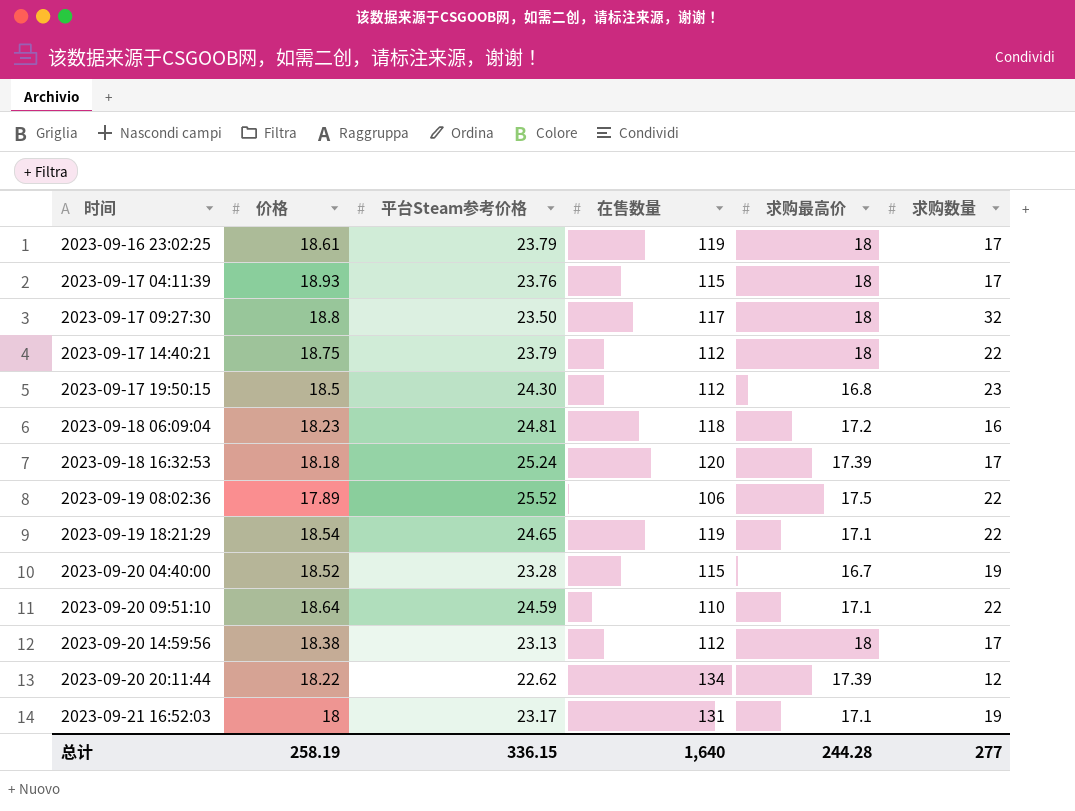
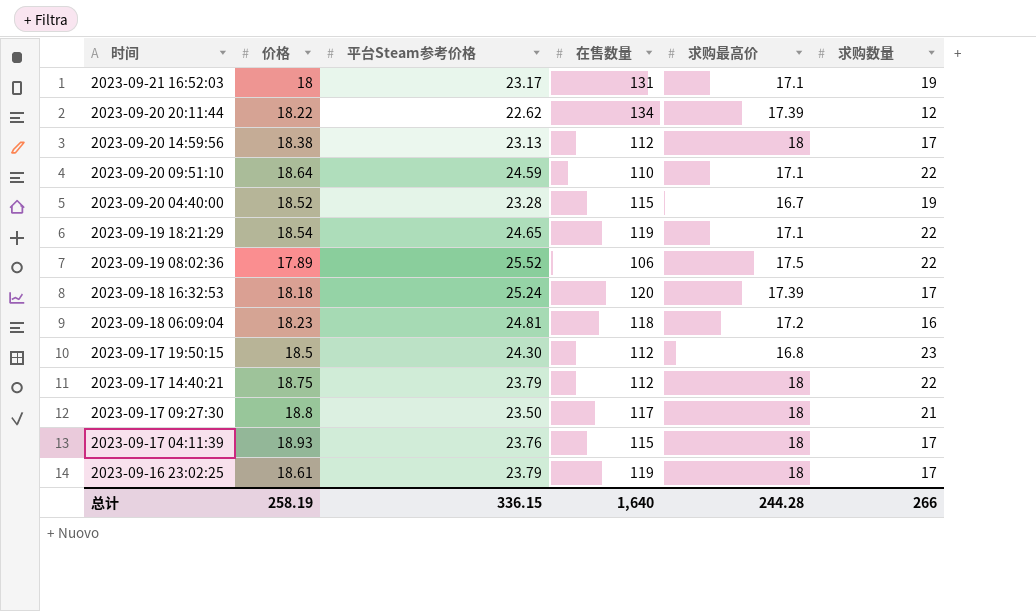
row order: 时间 ascending -> 时间 descending
2023-09-17 09:27:30 | 求购数量: 32 -> 21
总计 | 求购数量: 277 -> 266

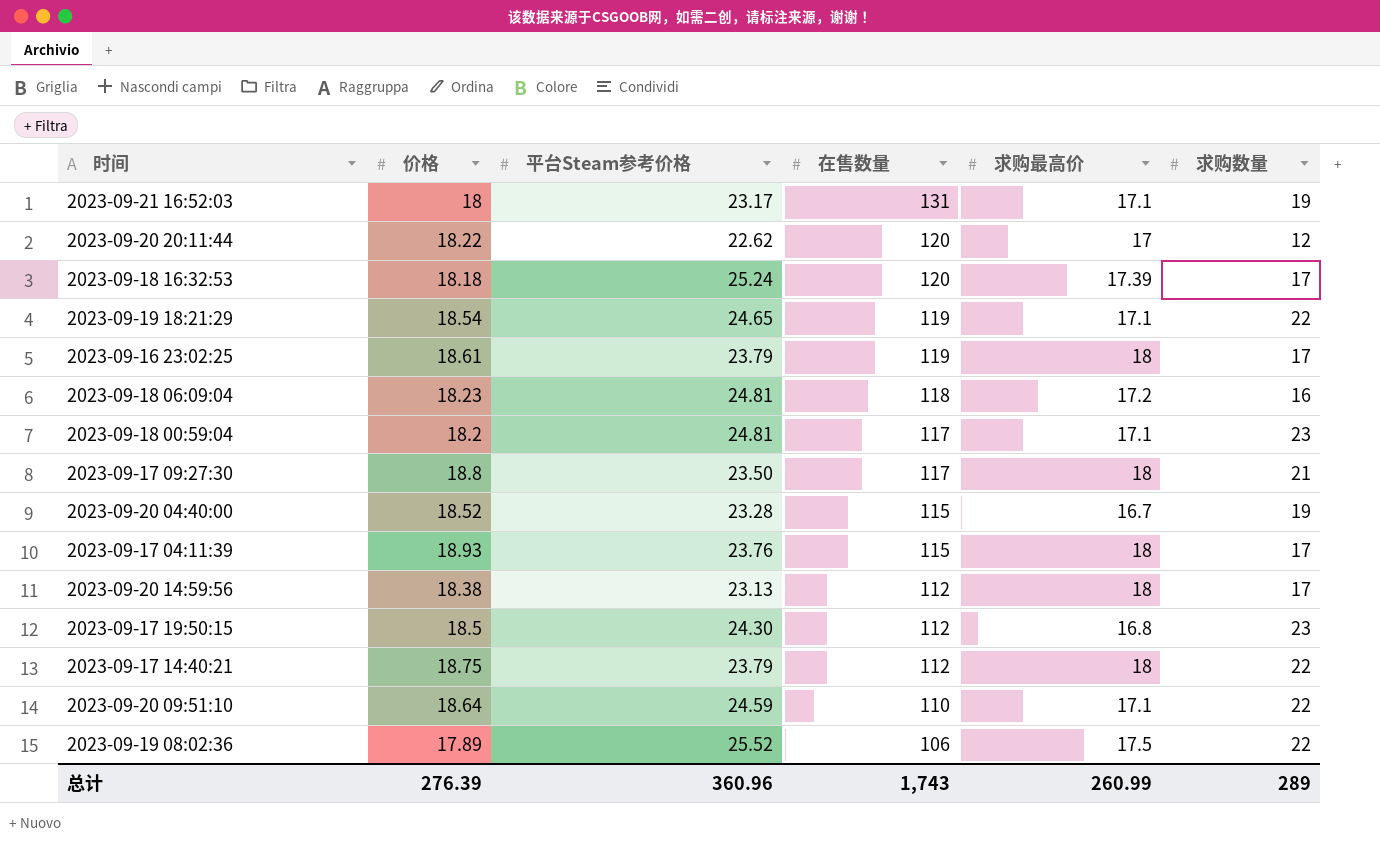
row order: 时间 descending -> 在售数量 descending
2023-09-20 20:11:44 | 在售数量: 134 -> 120
2023-09-20 20:11:44 | 求购最高价: 17.39 -> 17
row 2023-09-18 00:59:04: none -> 18.2 | 24.81 | 117 | 17.1 | 23
总计 | 价格: 258.19 -> 276.39
总计 | 平台Steam参考价格: 336.15 -> 360.96
总计 | 在售数量: 1,640 -> 1,743
总计 | 求购最高价: 244.28 -> 260.99
总计 | 求购数量: 266 -> 289

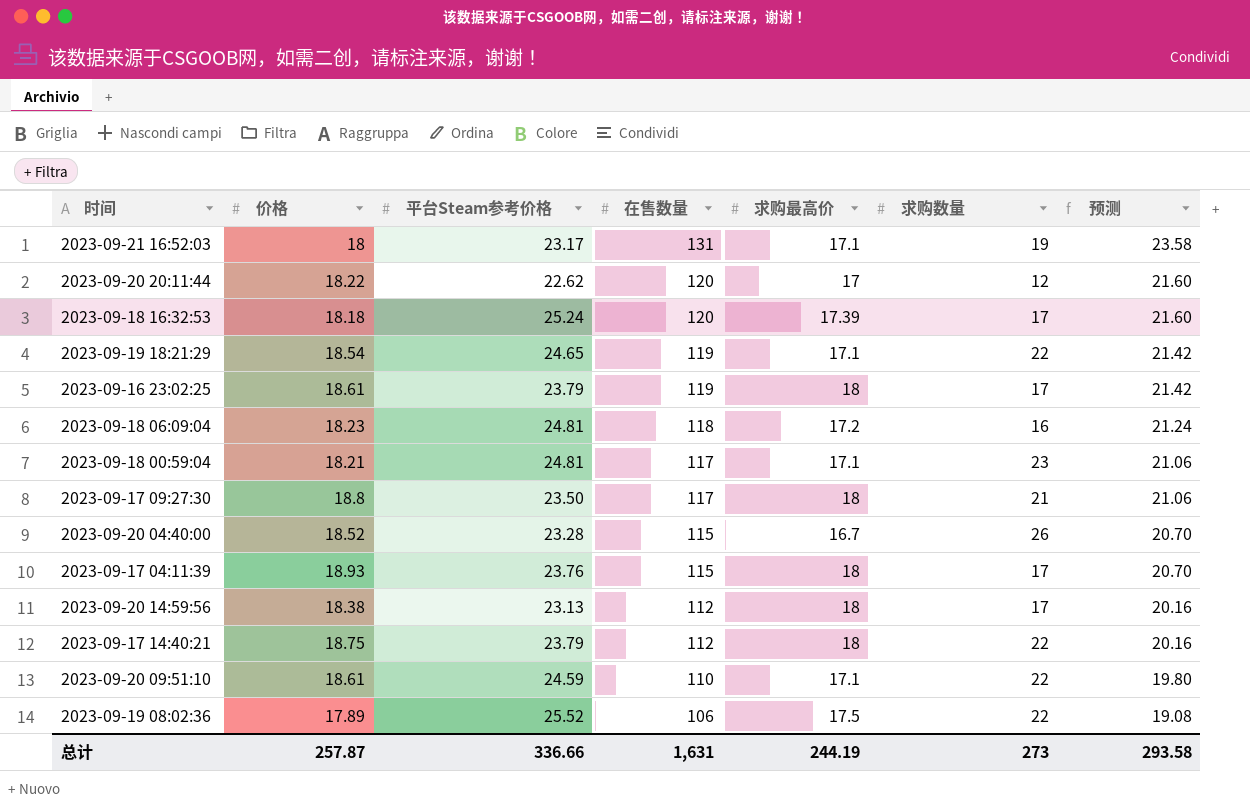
column 预测 | formula: none -> [在售数量] * 0.18
row 2023-09-17 19:50:15: 18.5 | 24.30 | 112 | 16.8 | 23 -> none
2023-09-18 00:59:04 | 价格: 18.2 -> 18.21
2023-09-20 04:40:00 | 求购数量: 19 -> 26
2023-09-20 09:51:10 | 价格: 18.64 -> 18.61
总计 | 价格: 276.39 -> 257.87
总计 | 平台Steam参考价格: 360.96 -> 336.66
总计 | 在售数量: 1,743 -> 1,631
总计 | 求购最高价: 260.99 -> 244.19
总计 | 求购数量: 289 -> 273

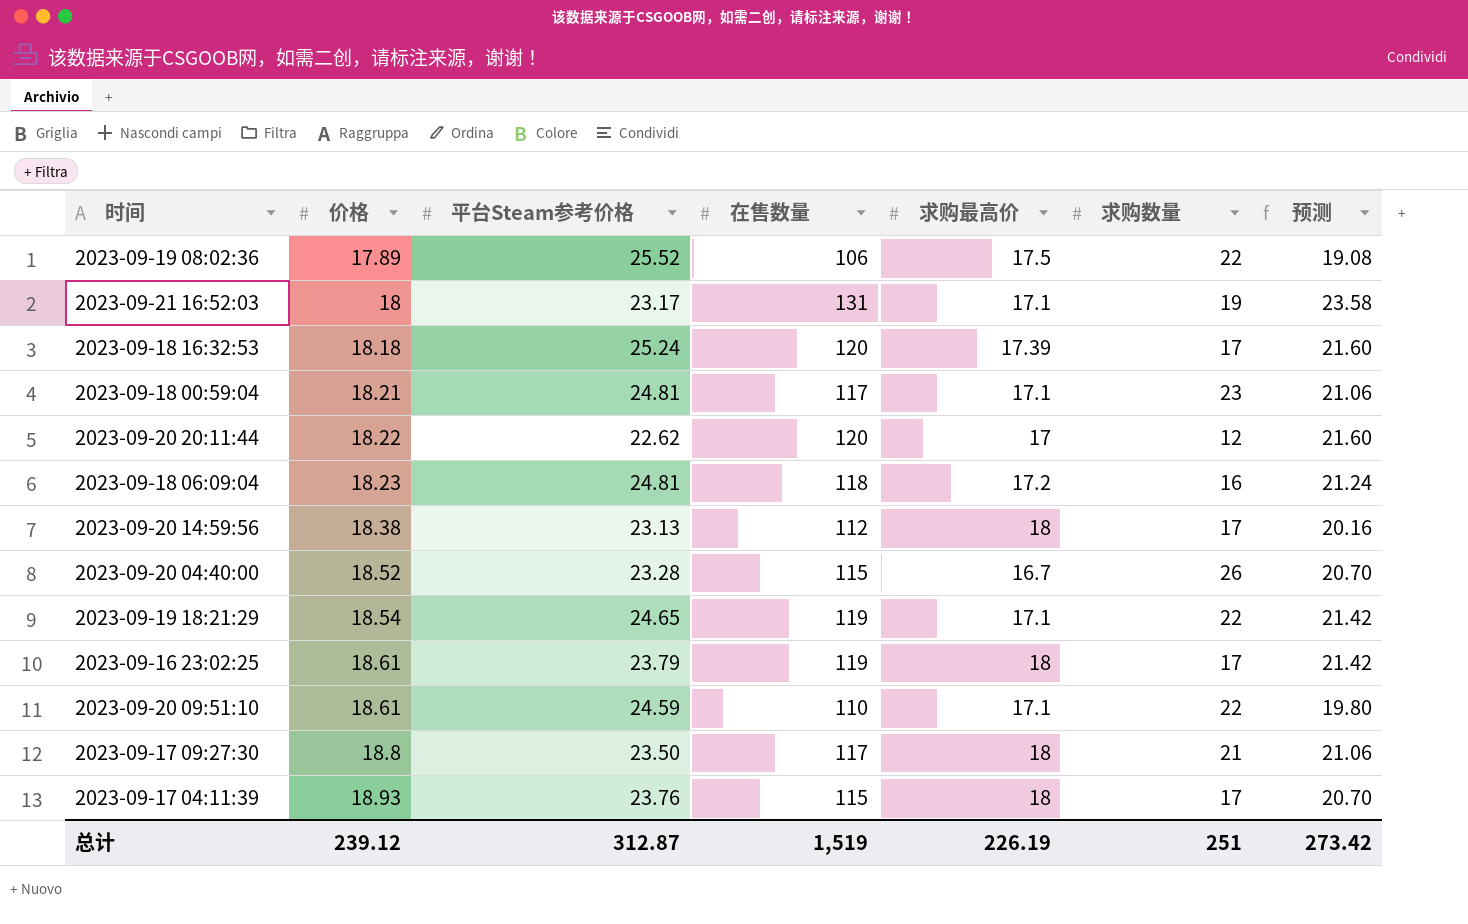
row order: 在售数量 descending -> 价格 ascending
row 2023-09-17 14:40:21: 18.75 | 23.79 | 112 | 18 | 22 | 20.16 -> none
总计 | 价格: 257.87 -> 239.12
总计 | 平台Steam参考价格: 336.66 -> 312.87
总计 | 在售数量: 1,631 -> 1,519
总计 | 求购最高价: 244.19 -> 226.19
总计 | 求购数量: 273 -> 251
总计 | 预测: 293.58 -> 273.42

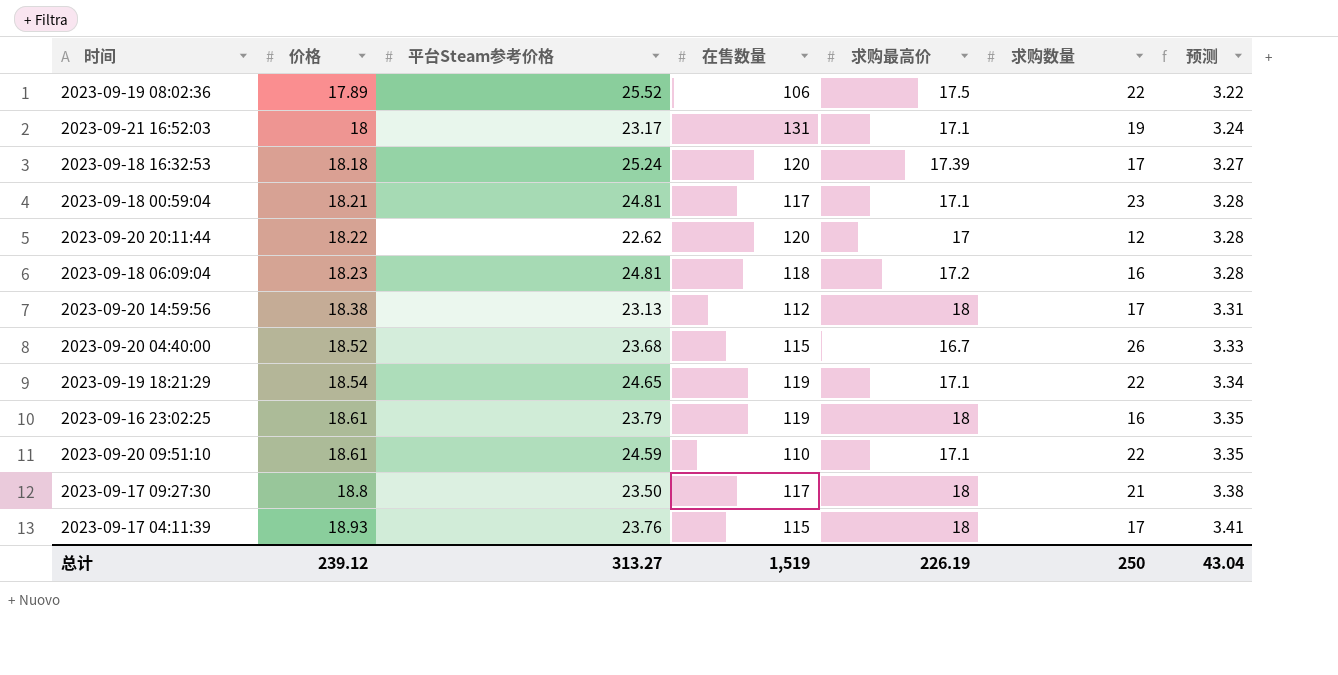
column 预测 | formula: [在售数量] * 0.18 -> [价格] * 0.18
2023-09-20 04:40:00 | 平台Steam参考价格: 23.28 -> 23.68
2023-09-16 23:02:25 | 求购数量: 17 -> 16
总计 | 平台Steam参考价格: 312.87 -> 313.27
总计 | 求购数量: 251 -> 250
总计 | 预测: 273.42 -> 43.04

